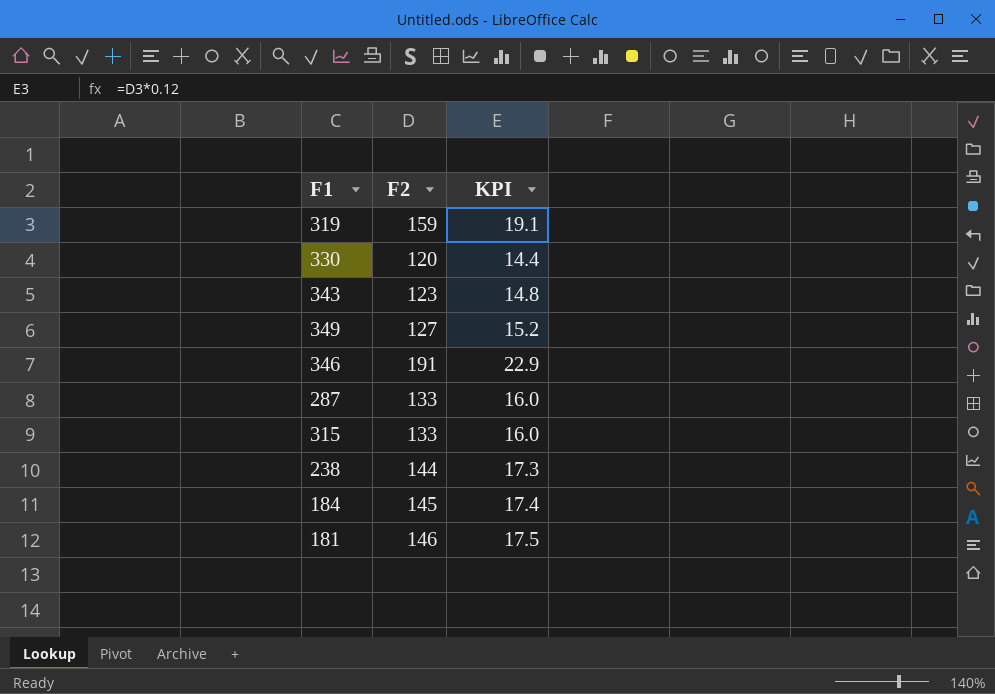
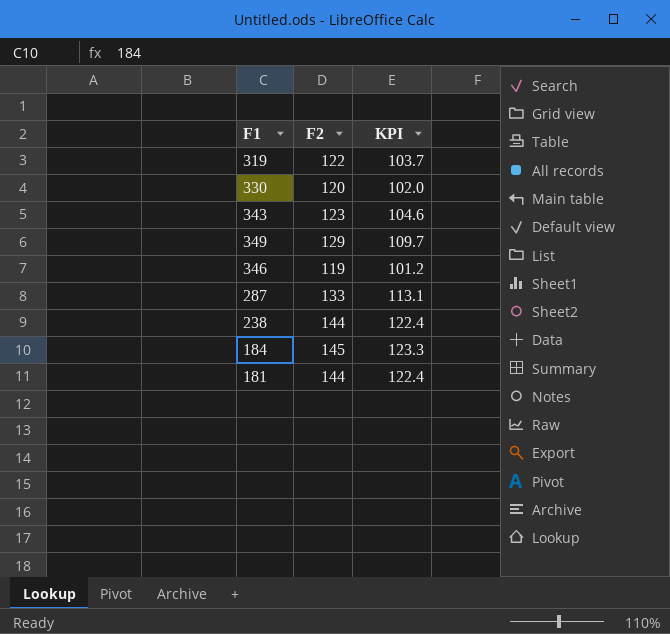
column KPI | formula: [F2] * 0.12 -> [F2] * 0.85
row 315: 133 | 16.0 -> none
319 | F2: 159 -> 122
349 | F2: 127 -> 129
346 | F2: 191 -> 119
181 | F2: 146 -> 144

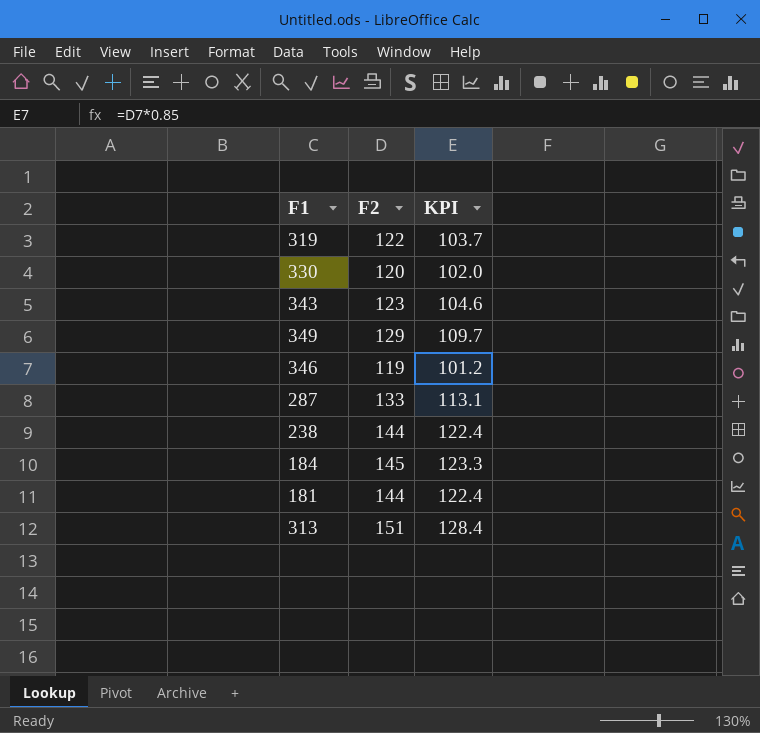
row 313: none -> 151 | 128.4

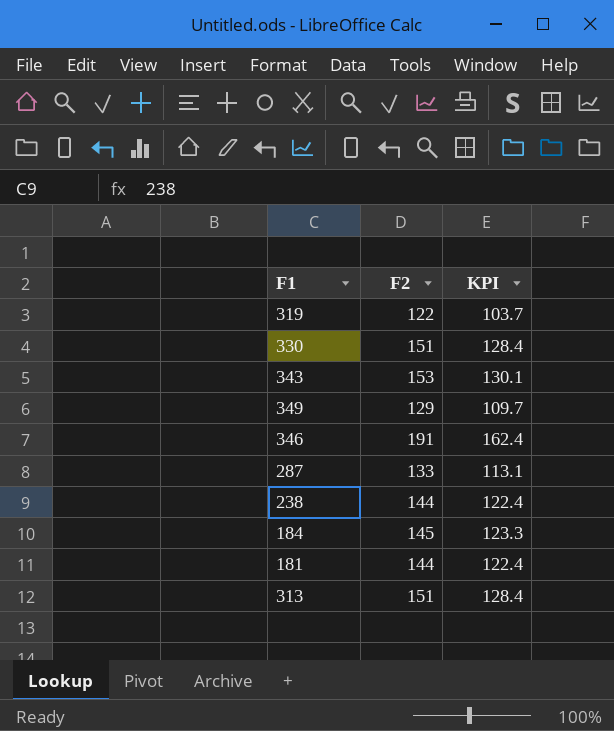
330 | F2: 120 -> 151
330 | KPI: 102.0 -> 128.4
343 | F2: 123 -> 153
343 | KPI: 104.6 -> 130.1
346 | F2: 119 -> 191
346 | KPI: 101.2 -> 162.4

